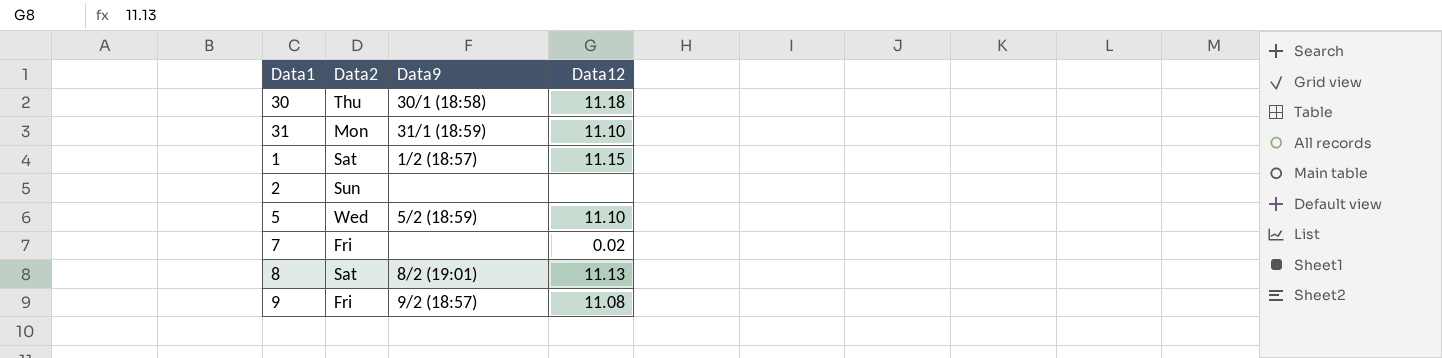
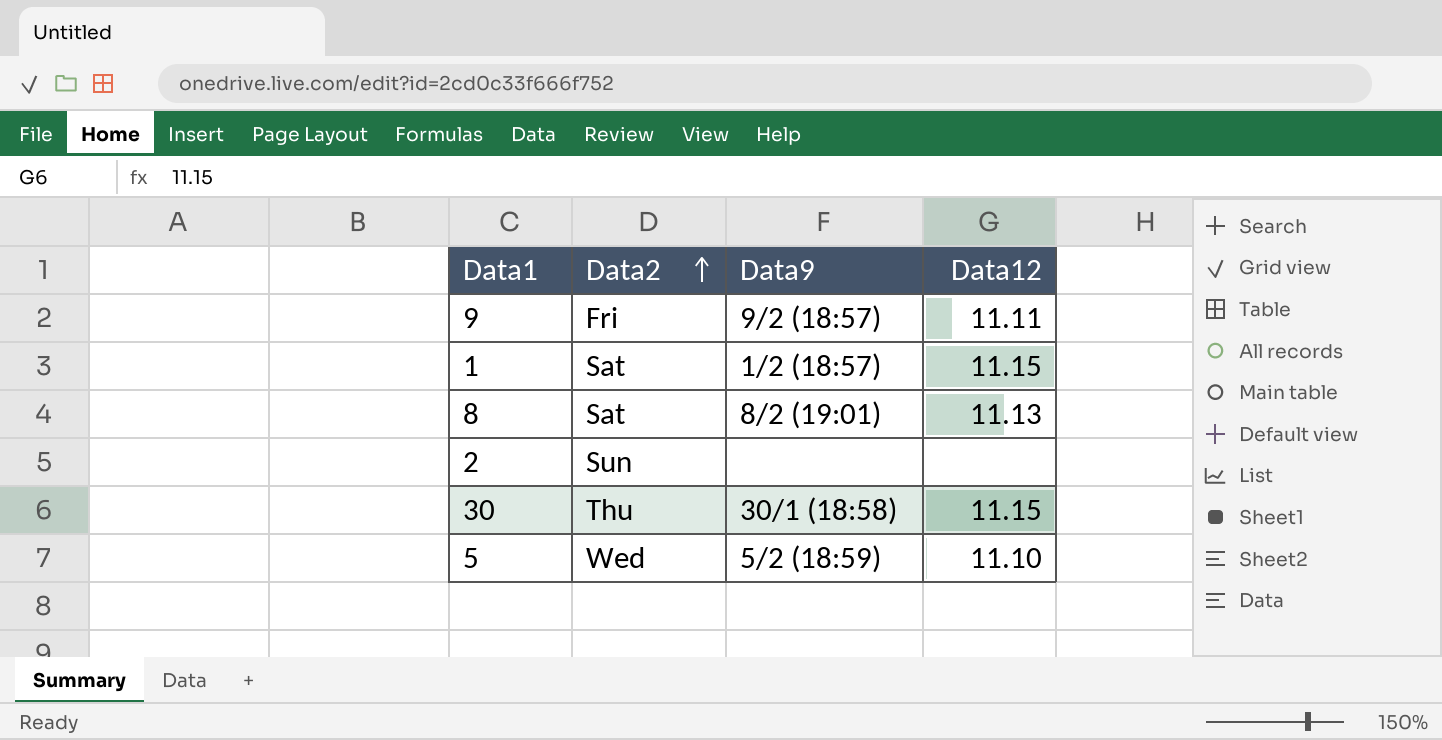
row order: none -> Data2 ascending
row 31: Mon | 31/1 (18:59) | 11.10 -> none
row 7: Fri | none | 0.02 -> none
9 | Data12: 11.08 -> 11.11
30 | Data12: 11.18 -> 11.15

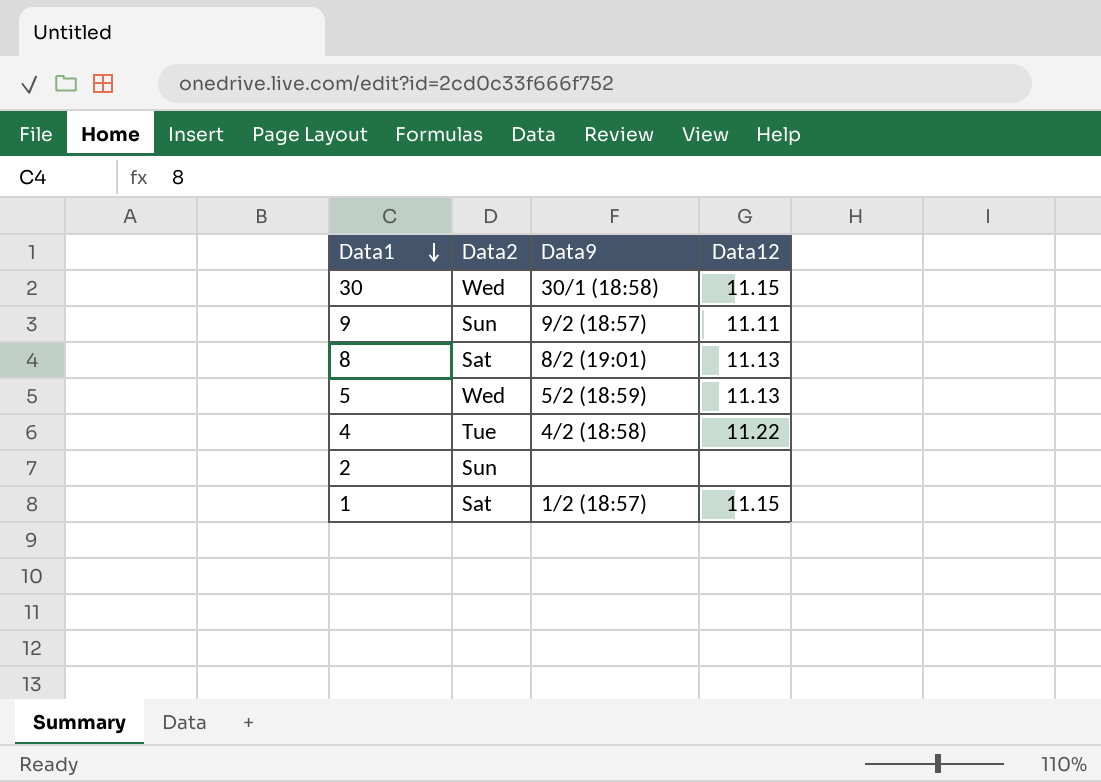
row order: Data2 ascending -> Data1 descending
30 | Data2: Thu -> Wed
9 | Data2: Fri -> Sun
5 | Data12: 11.10 -> 11.13
row 4: none -> Tue | 4/2 (18:58) | 11.22

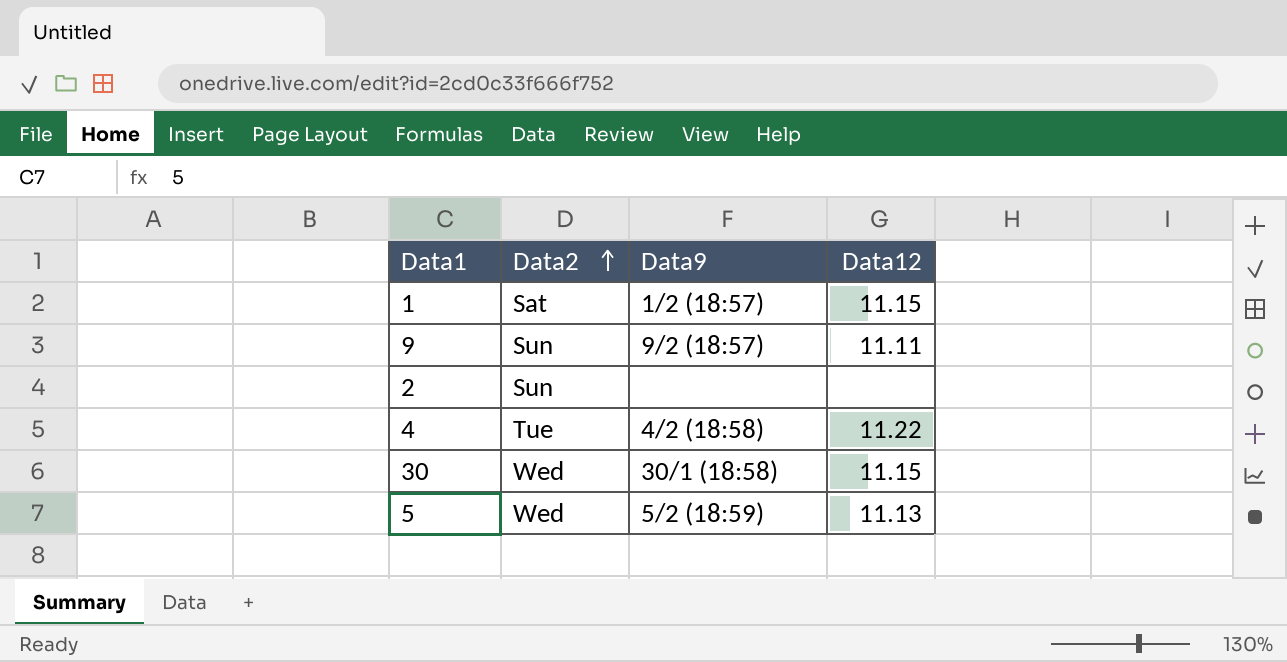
row order: Data1 descending -> Data2 ascending
row 8: Sat | 8/2 (19:01) | 11.13 -> none

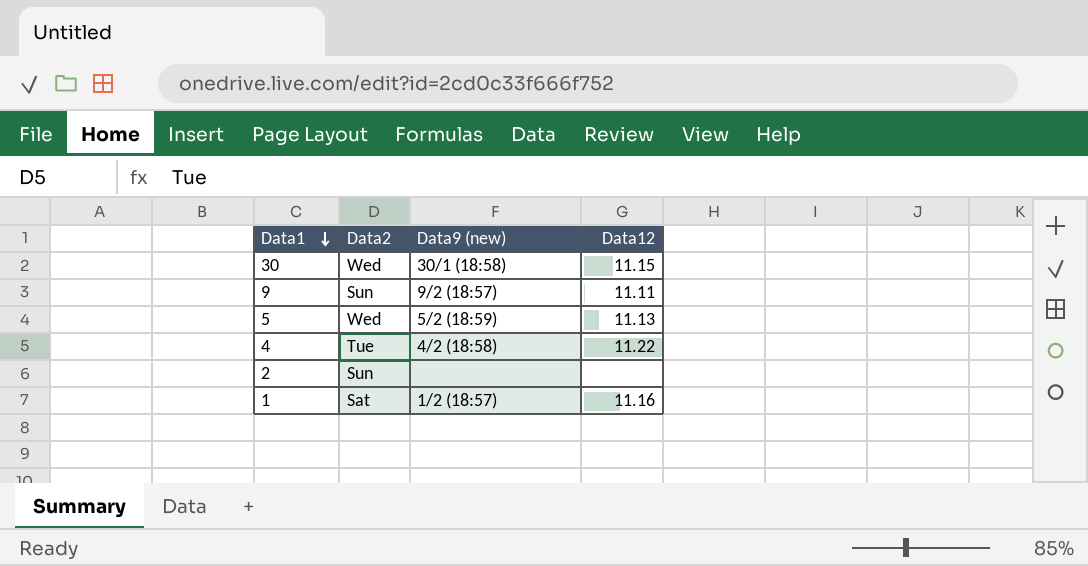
row order: Data2 ascending -> Data1 descending
column name: Data9 -> Data9 (new)
1 | Data12: 11.15 -> 11.16

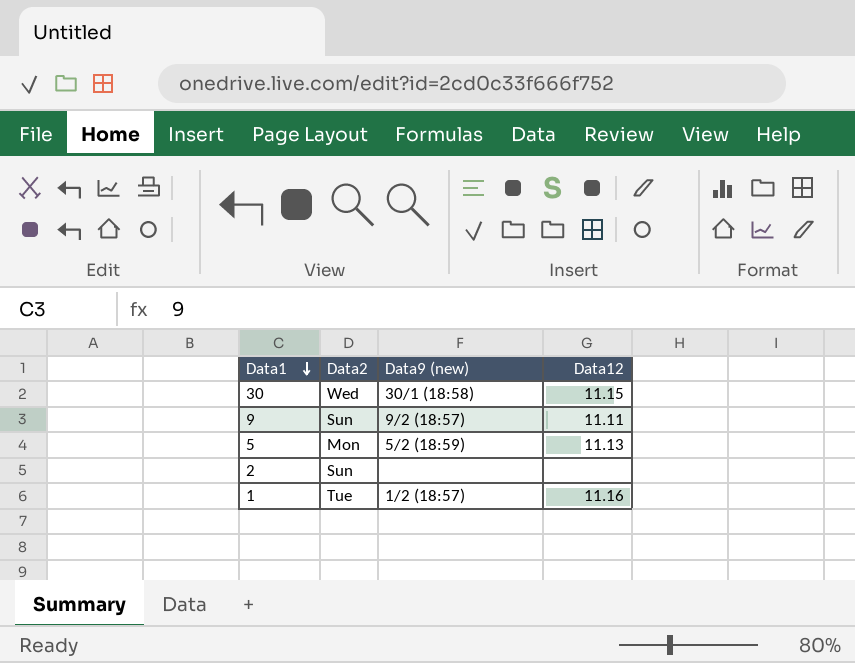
row 4: Tue | 4/2 (18:58) | 11.22 -> none
5 | Data2: Wed -> Mon
1 | Data2: Sat -> Tue

